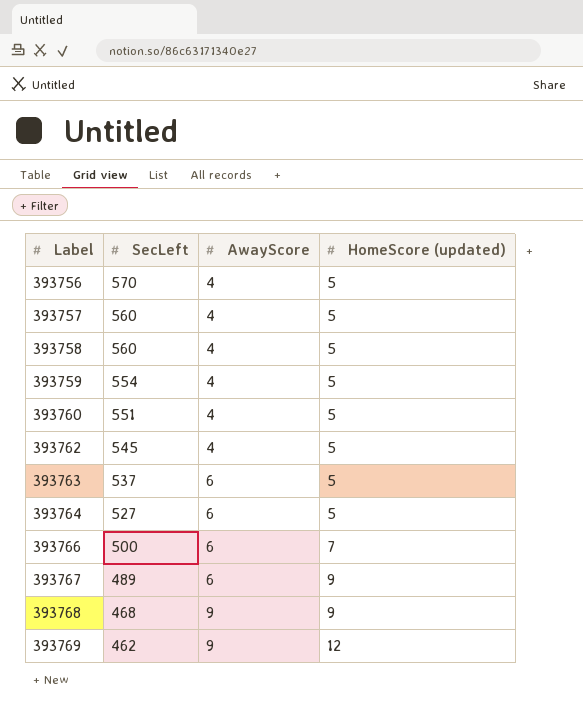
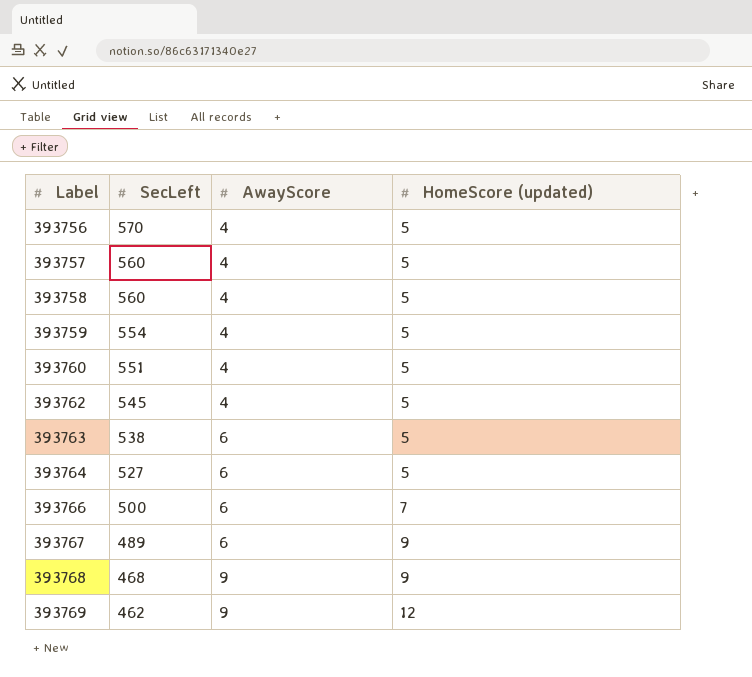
393763 | SecLeft: 537 -> 538

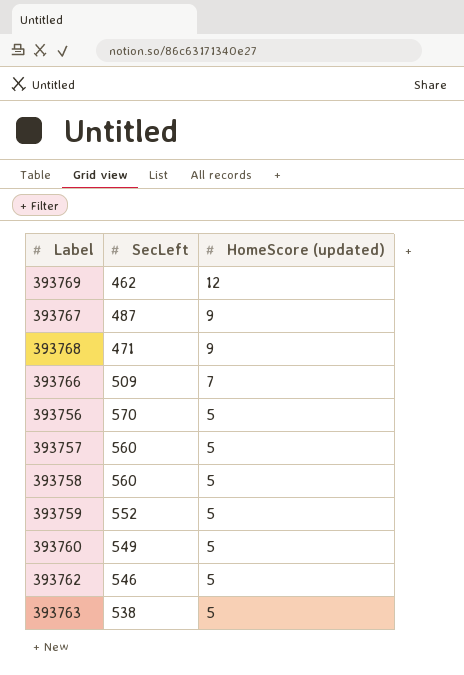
row order: Label ascending -> HomeScore (updated) descending
column AwayScore | position: 3 -> none
row 393764: 527 | 6 | 5 -> none
393767 | SecLeft: 489 -> 487
393768 | SecLeft: 468 -> 471
393766 | SecLeft: 500 -> 509
393759 | SecLeft: 554 -> 552
393760 | SecLeft: 551 -> 549
393762 | SecLeft: 545 -> 546

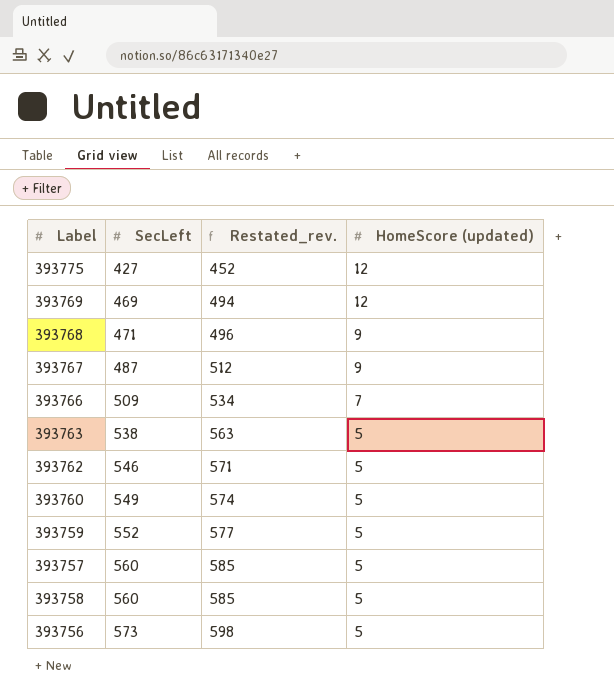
row order: HomeScore (updated) descending -> SecLeft ascending
column Restated_rev. | formula: none -> [SecLeft] + 25
row 393775: none -> 427 | 452 | 12
393769 | SecLeft: 462 -> 469
393756 | SecLeft: 570 -> 573

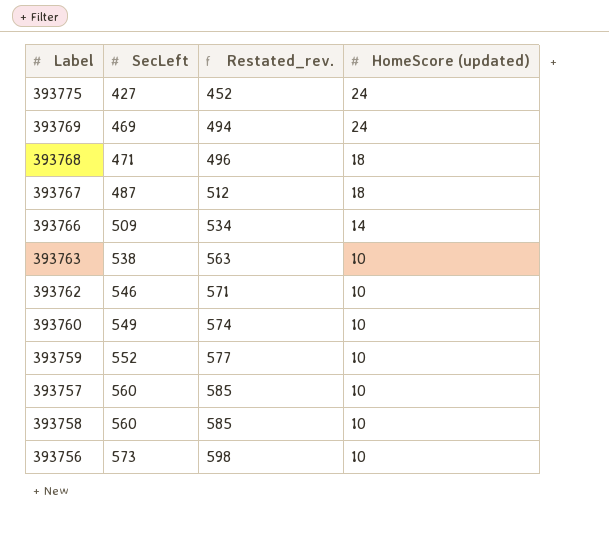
393775 | HomeScore (updated): 12 -> 24
393769 | HomeScore (updated): 12 -> 24
393768 | HomeScore (updated): 9 -> 18
393767 | HomeScore (updated): 9 -> 18
393766 | HomeScore (updated): 7 -> 14
393763 | HomeScore (updated): 5 -> 10
393762 | HomeScore (updated): 5 -> 10
393760 | HomeScore (updated): 5 -> 10
393759 | HomeScore (updated): 5 -> 10
393757 | HomeScore (updated): 5 -> 10
393758 | HomeScore (updated): 5 -> 10
393756 | HomeScore (updated): 5 -> 10

